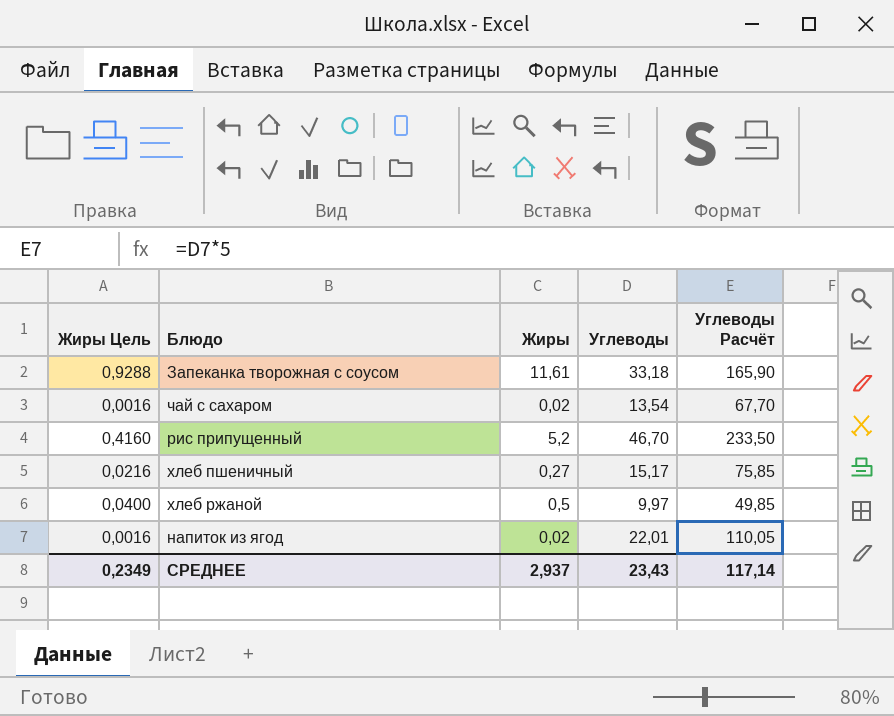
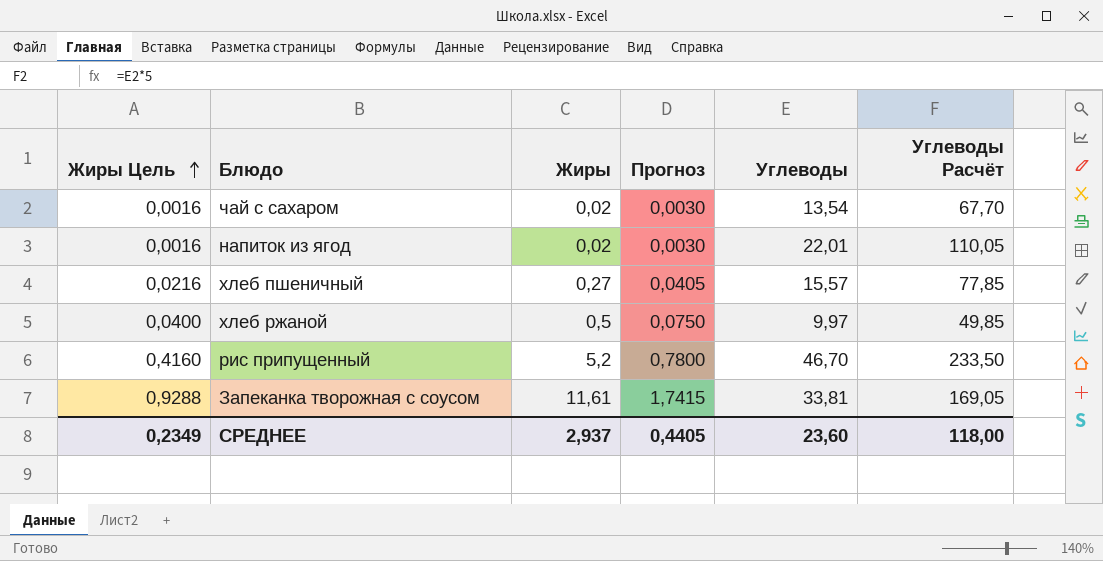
row order: none -> Жиры Цель ascending
column Прогноз | formula: none -> [Жиры] * 0,15
хлеб пшеничный | Углеводы: 15,17 -> 15,57
хлеб пшеничный | Углеводы Расчёт: 75,85 -> 77,85
Запеканка творожная с соусом | Углеводы: 33,18 -> 33,81
Запеканка творожная с соусом | Углеводы Расчёт: 165,90 -> 169,05
СРЕДНЕЕ | Углеводы: 23,43 -> 23,60
СРЕДНЕЕ | Углеводы Расчёт: 117,14 -> 118,00

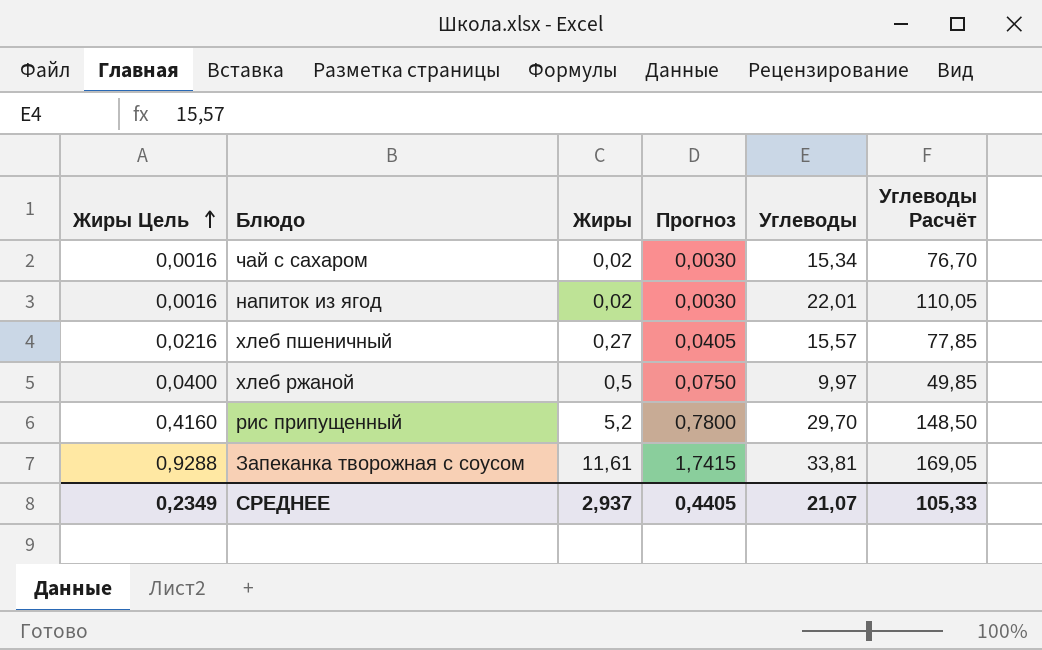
чай с сахаром | Углеводы: 13,54 -> 15,34
чай с сахаром | Углеводы Расчёт: 67,70 -> 76,70
рис припущенный | Углеводы: 46,70 -> 29,70
рис припущенный | Углеводы Расчёт: 233,50 -> 148,50
СРЕДНЕЕ | Углеводы: 23,60 -> 21,07
СРЕДНЕЕ | Углеводы Расчёт: 118,00 -> 105,33

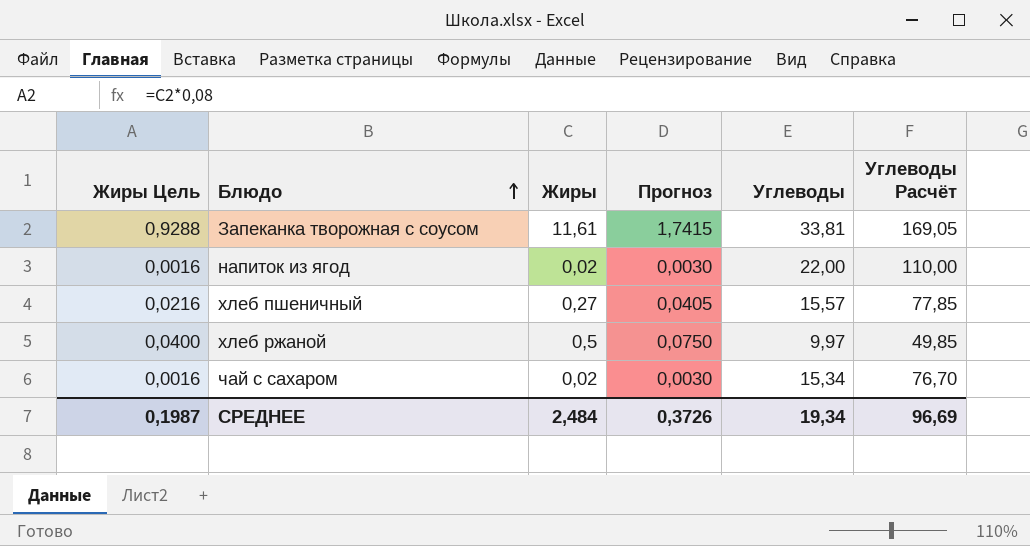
row order: Жиры Цель ascending -> Блюдо ascending
row рис припущенный: 0,4160 | 5,2 | 0,7800 | 29,70 | 148,50 -> none
напиток из ягод | Углеводы: 22,01 -> 22,00
напиток из ягод | Углеводы Расчёт: 110,05 -> 110,00
СРЕДНЕЕ | Жиры Цель: 0,2349 -> 0,1987
СРЕДНЕЕ | Жиры: 2,937 -> 2,484
СРЕДНЕЕ | Прогноз: 0,4405 -> 0,3726
СРЕДНЕЕ | Углеводы: 21,07 -> 19,34
СРЕДНЕЕ | Углеводы Расчёт: 105,33 -> 96,69

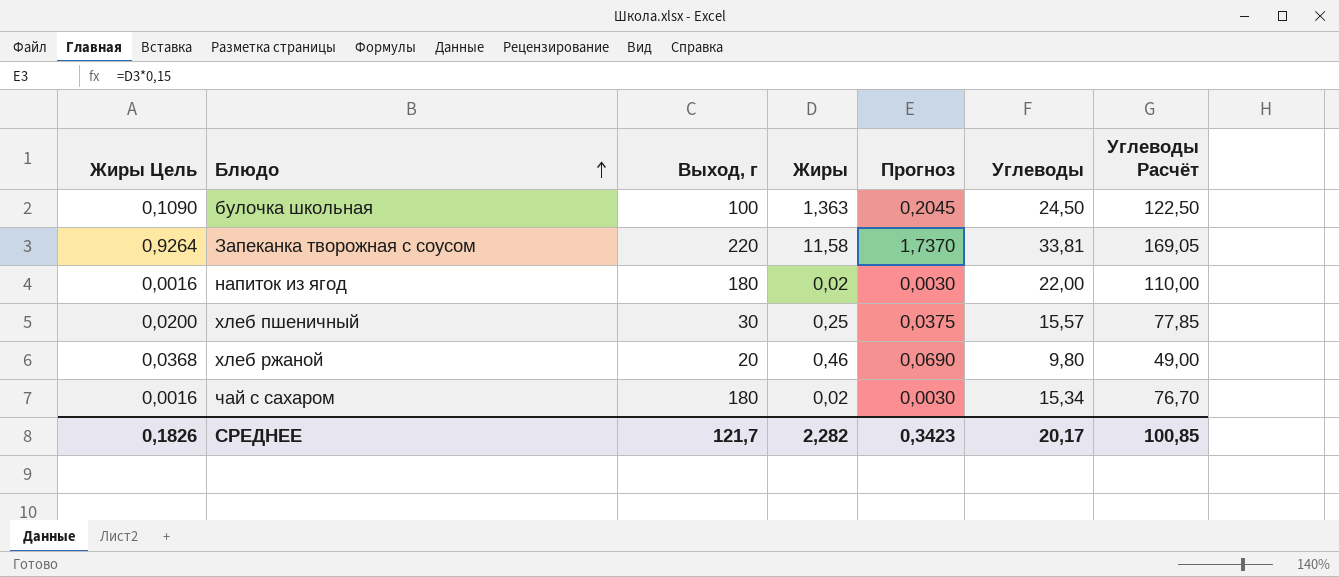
column Выход, г | position: none -> 3
row булочка школьная: none -> 0,1090 | 100 | 1,363 | 0,2045 | 24,50 | 122,50
Запеканка творожная с соусом | Жиры Цель: 0,9288 -> 0,9264
Запеканка творожная с соусом | Жиры: 11,61 -> 11,58
Запеканка творожная с соусом | Прогноз: 1,7415 -> 1,7370
хлеб пшеничный | Жиры Цель: 0,0216 -> 0,0200
хлеб пшеничный | Жиры: 0,27 -> 0,25
хлеб пшеничный | Прогноз: 0,0405 -> 0,0375
хлеб ржаной | Жиры Цель: 0,0400 -> 0,0368
хлеб ржаной | Жиры: 0,5 -> 0,46
хлеб ржаной | Прогноз: 0,0750 -> 0,0690
хлеб ржаной | Углеводы: 9,97 -> 9,80
хлеб ржаной | Углеводы Расчёт: 49,85 -> 49,00
СРЕДНЕЕ | Жиры Цель: 0,1987 -> 0,1826
СРЕДНЕЕ | Жиры: 2,484 -> 2,282
СРЕДНЕЕ | Прогноз: 0,3726 -> 0,3423
СРЕДНЕЕ | Углеводы: 19,34 -> 20,17
СРЕДНЕЕ | Углеводы Расчёт: 96,69 -> 100,85

